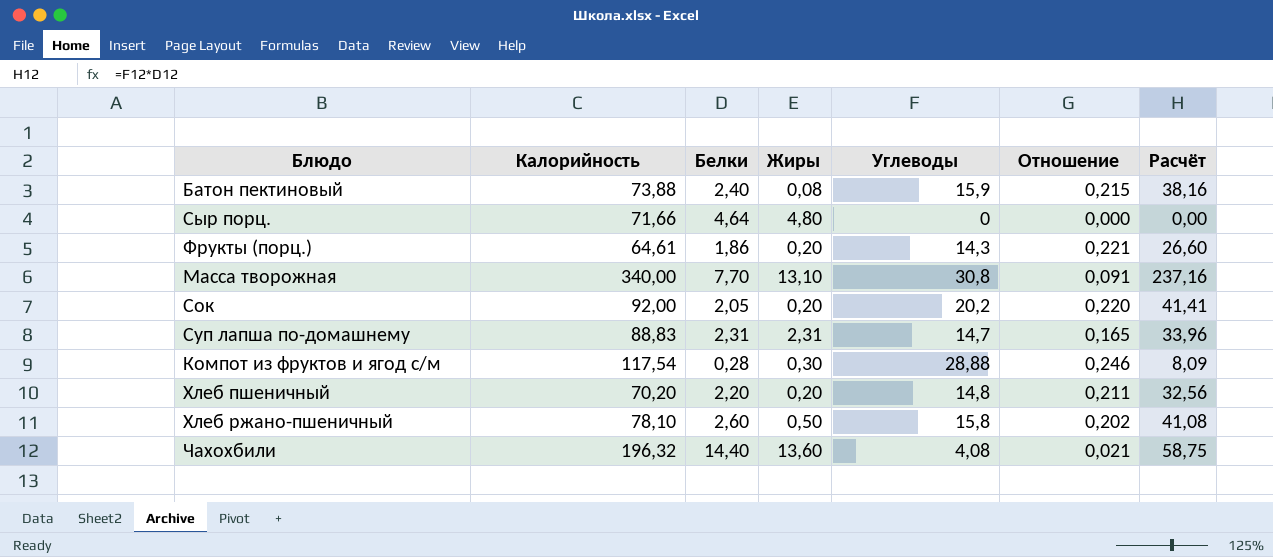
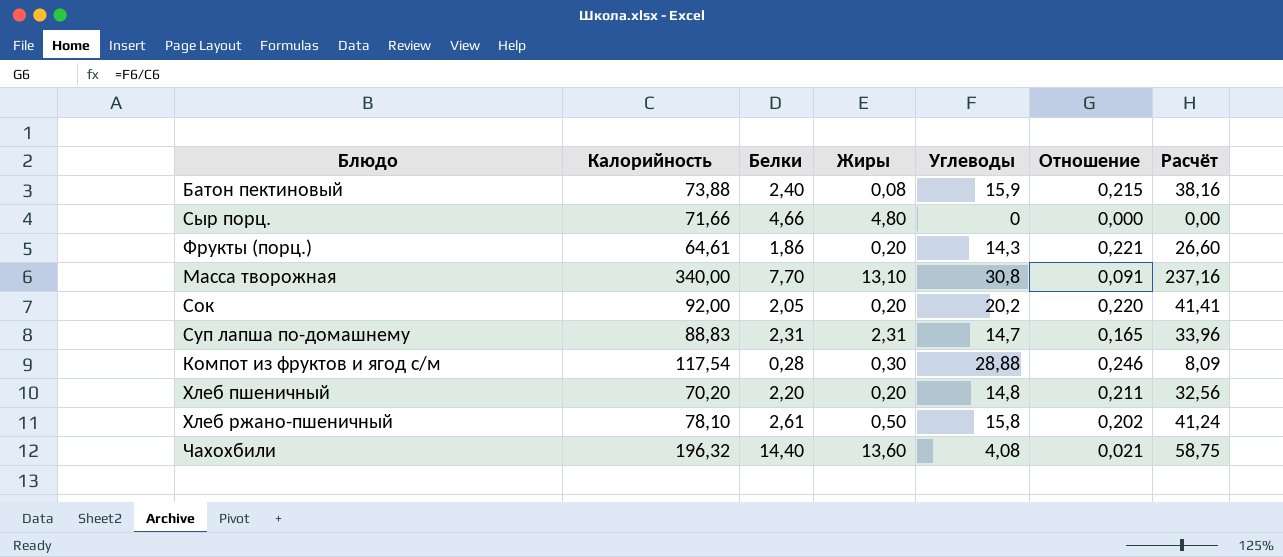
Сыр порц. | Белки: 4,64 -> 4,66
Хлеб ржано-пшеничный | Белки: 2,60 -> 2,61
Хлеб ржано-пшеничный | Расчёт: 41,08 -> 41,24

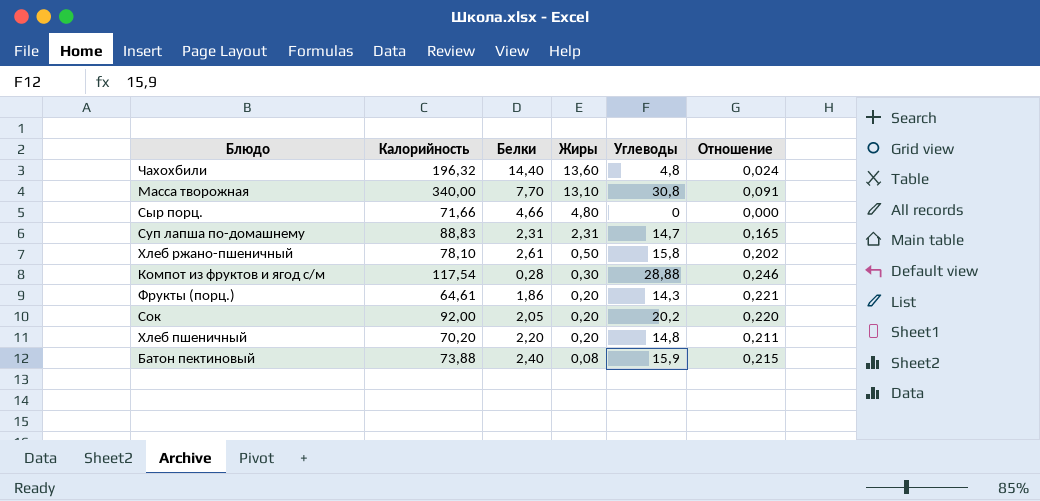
row order: none -> Жиры descending
column Расчёт | formula: [Белки] * [Углеводы] -> none
Чахохбили | Углеводы: 4,08 -> 4,8
Чахохбили | Отношение: 0,021 -> 0,024

